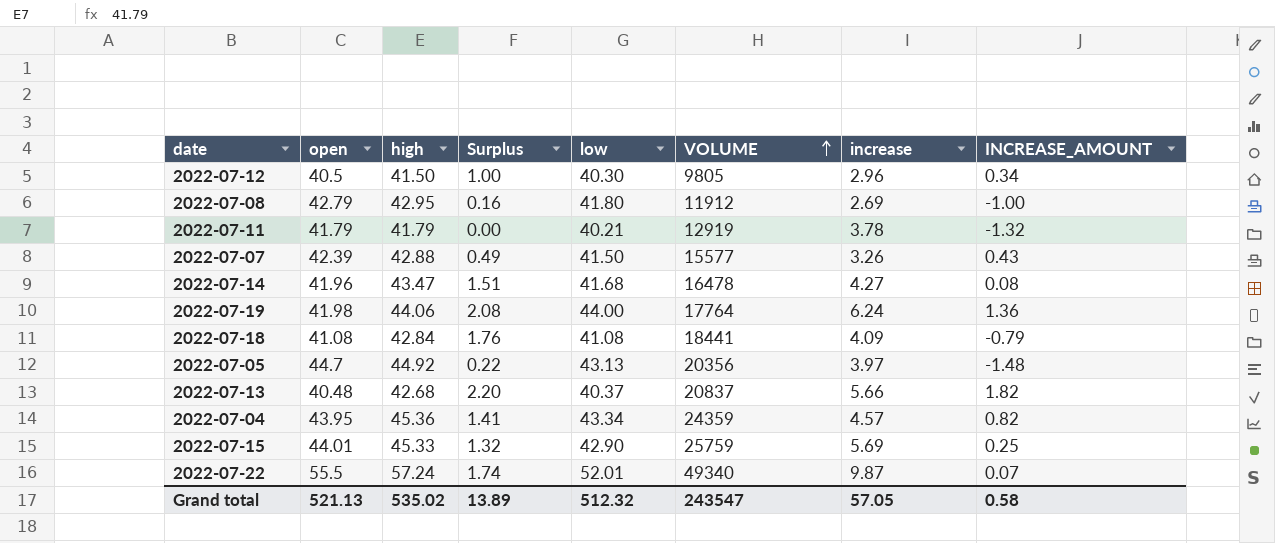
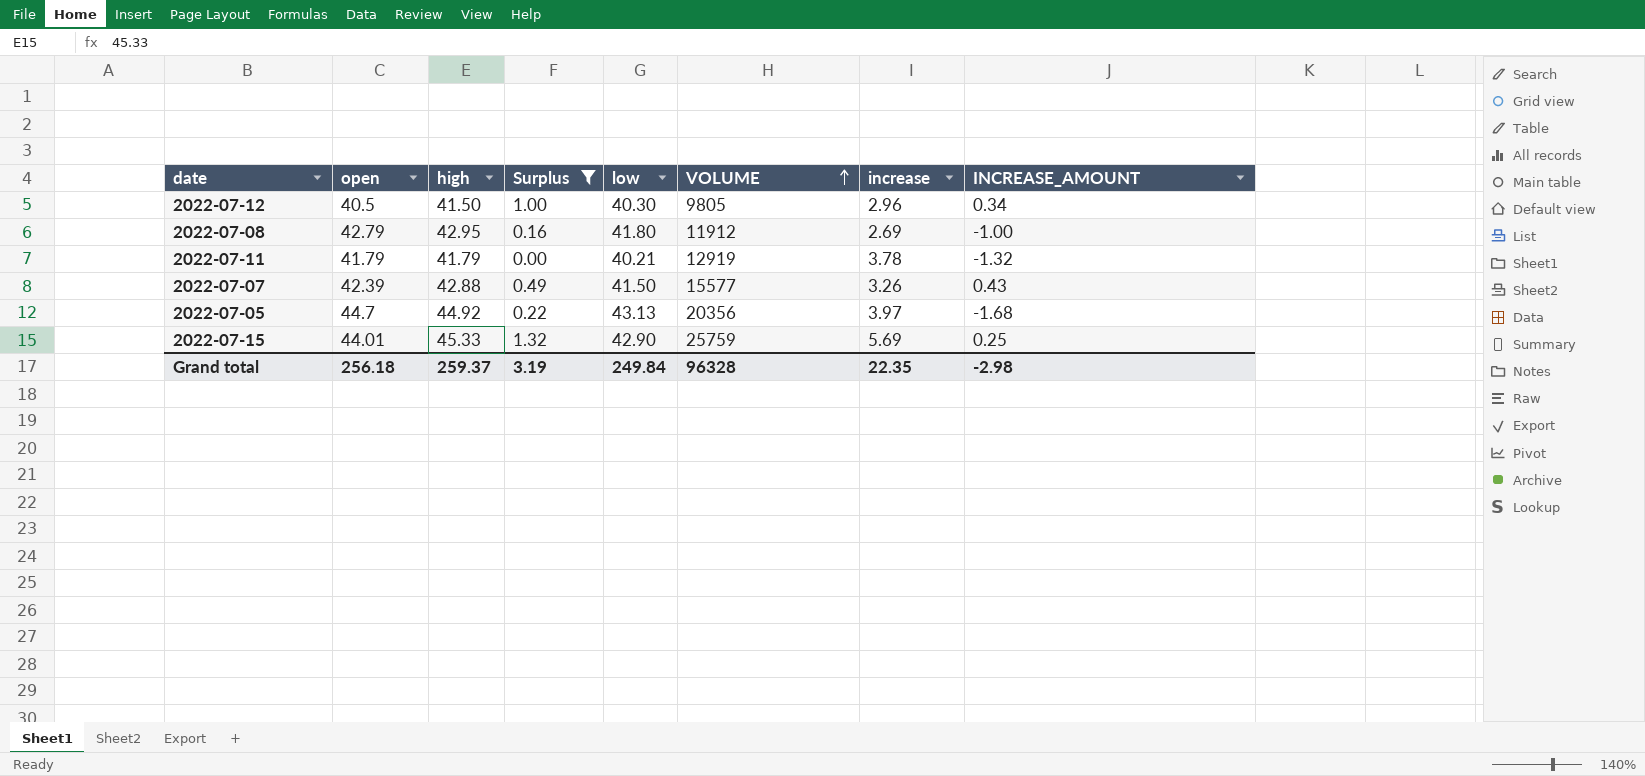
filter: none -> Surplus <= 1.32
2022-07-05 | INCREASE_AMOUNT: -1.48 -> -1.68
Grand total | open: 521.13 -> 256.18
Grand total | high: 535.02 -> 259.37
Grand total | Surplus: 13.89 -> 3.19
Grand total | low: 512.32 -> 249.84
Grand total | VOLUME: 243547 -> 96328
Grand total | increase: 57.05 -> 22.35
Grand total | INCREASE_AMOUNT: 0.58 -> -2.98

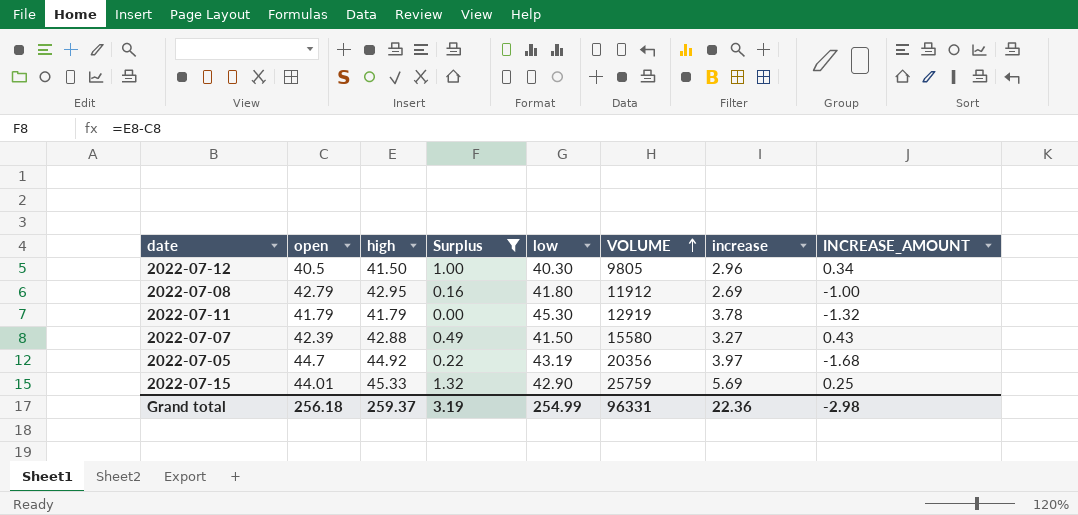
2022-07-11 | low: 40.21 -> 45.30
2022-07-07 | VOLUME: 15577 -> 15580
2022-07-07 | increase: 3.26 -> 3.27
2022-07-05 | low: 43.13 -> 43.19
Grand total | low: 249.84 -> 254.99
Grand total | VOLUME: 96328 -> 96331
Grand total | increase: 22.35 -> 22.36

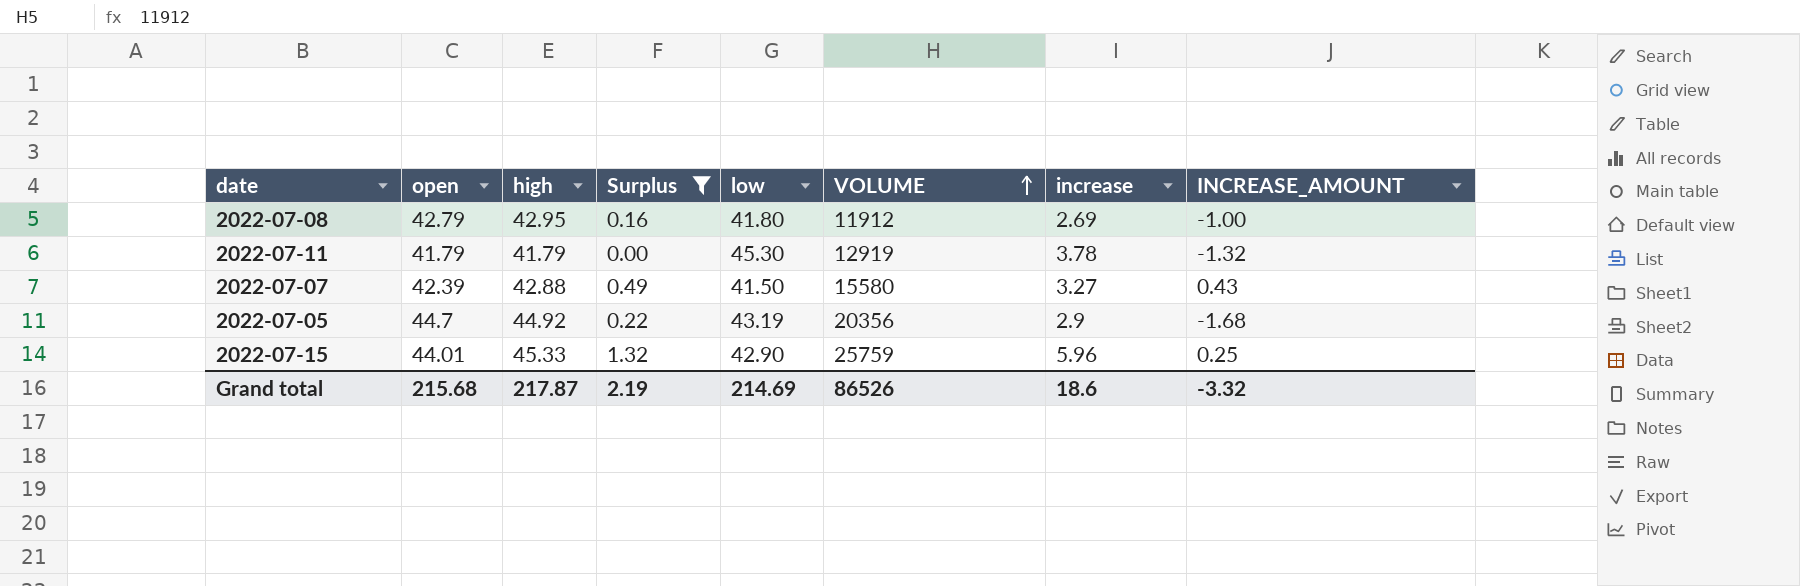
row 2022-07-12: 40.5 | 41.50 | 1.00 | 40.30 | 9805 | 2.96 | 0.34 -> none
2022-07-05 | increase: 3.97 -> 2.9
2022-07-15 | increase: 5.69 -> 5.96
Grand total | open: 256.18 -> 215.68
Grand total | high: 259.37 -> 217.87
Grand total | Surplus: 3.19 -> 2.19
Grand total | low: 254.99 -> 214.69
Grand total | VOLUME: 96331 -> 86526
Grand total | increase: 22.36 -> 18.6
Grand total | INCREASE_AMOUNT: -2.98 -> -3.32

